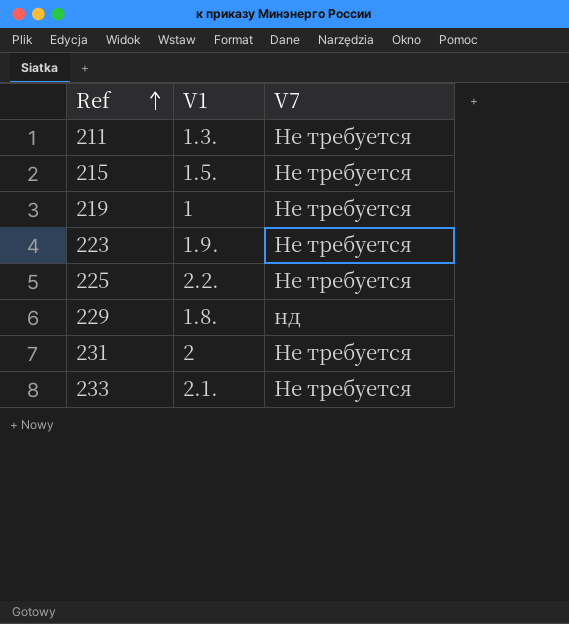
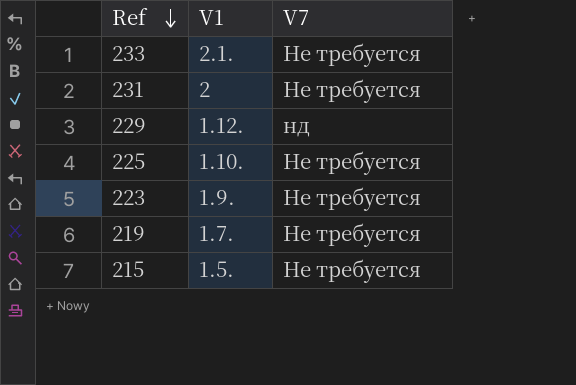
row order: Ref ascending -> Ref descending
row 211: 1.3. | Не требуется -> none
229 | V1: 1.8. -> 1.12.
225 | V1: 2.2. -> 1.10.
219 | V1: 1 -> 1.7.

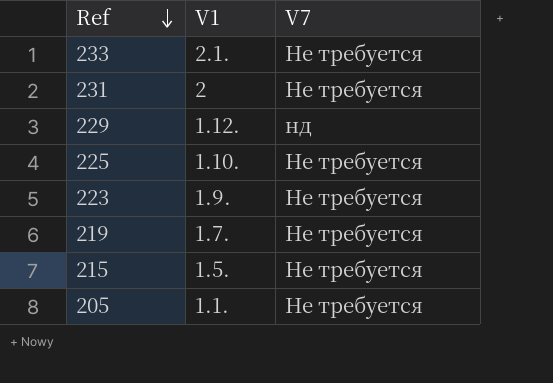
row 205: none -> 1.1. | Не требуется

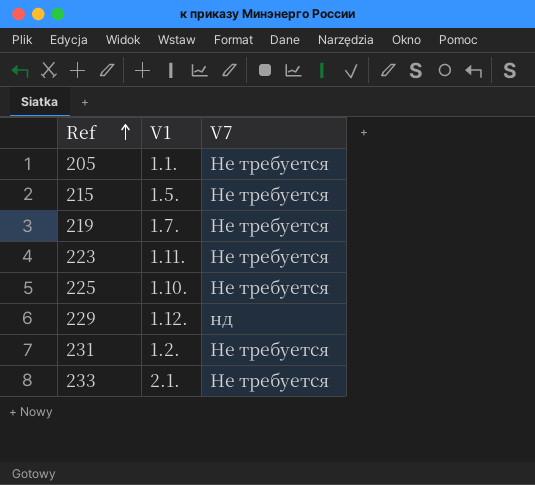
row order: Ref descending -> Ref ascending
223 | V1: 1.9. -> 1.11.
231 | V1: 2 -> 1.2.

